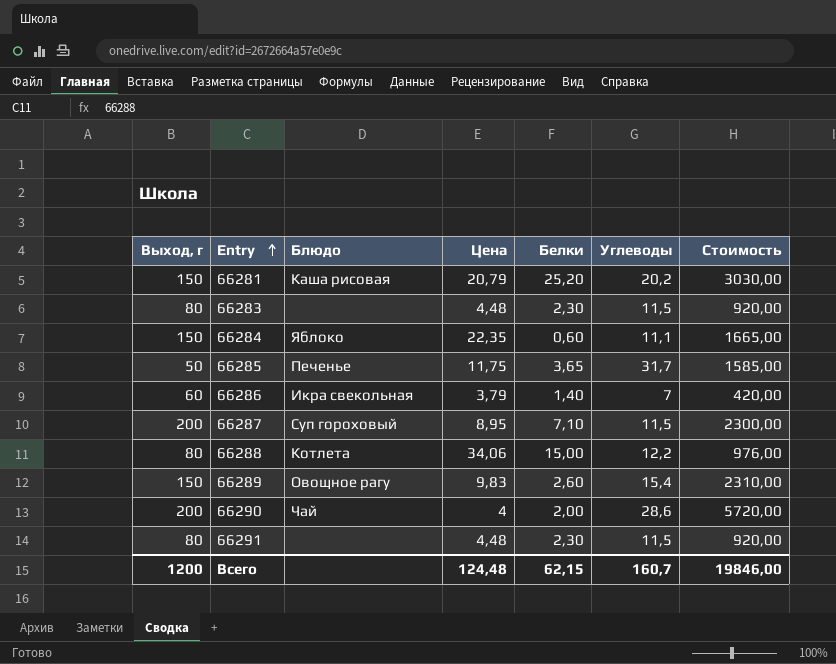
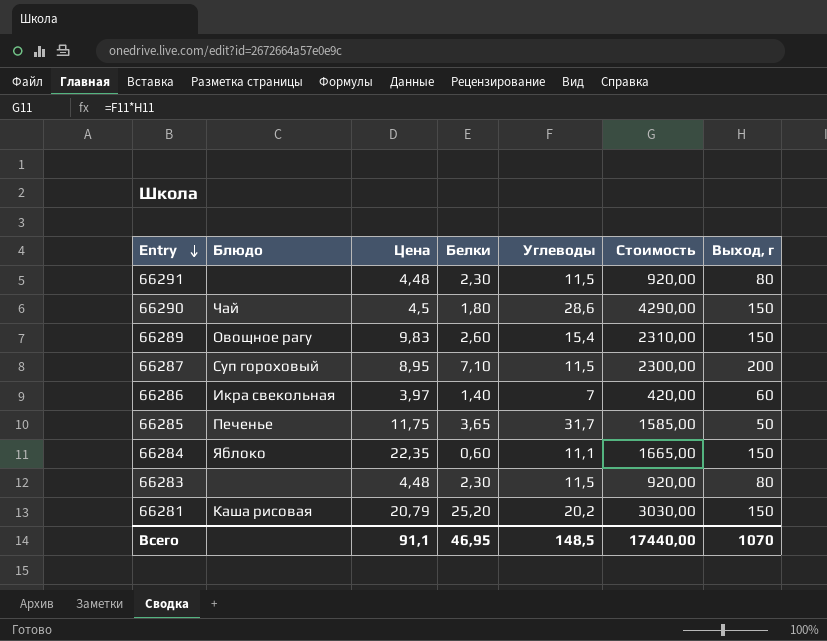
row order: Entry ascending -> Entry descending
column Выход, г | position: 1 -> 7
row 66288: 80 | Котлета | 34,06 | 15,00 | 12,2 | 976,00 -> none
66290 | Цена: 4 -> 4,5
66290 | Белки: 2,00 -> 1,80
66290 | Стоимость: 5720,00 -> 4290,00
66290 | Выход, г: 200 -> 150
66286 | Цена: 3,79 -> 3,97
Всего | Цена: 124,48 -> 91,1
Всего | Белки: 62,15 -> 46,95
Всего | Углеводы: 160,7 -> 148,5
Всего | Стоимость: 19846,00 -> 17440,00
Всего | Выход, г: 1200 -> 1070

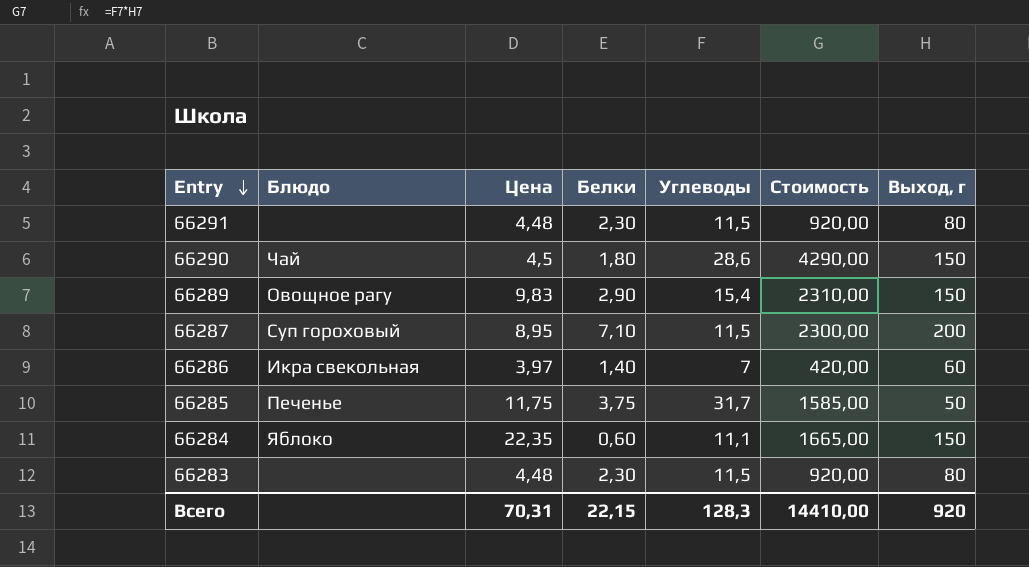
row 66281: Каша рисовая | 20,79 | 25,20 | 20,2 | 3030,00 | 150 -> none
66289 | Белки: 2,60 -> 2,90
66285 | Белки: 3,65 -> 3,75
Всего | Цена: 91,1 -> 70,31
Всего | Белки: 46,95 -> 22,15
Всего | Углеводы: 148,5 -> 128,3
Всего | Стоимость: 17440,00 -> 14410,00
Всего | Выход, г: 1070 -> 920

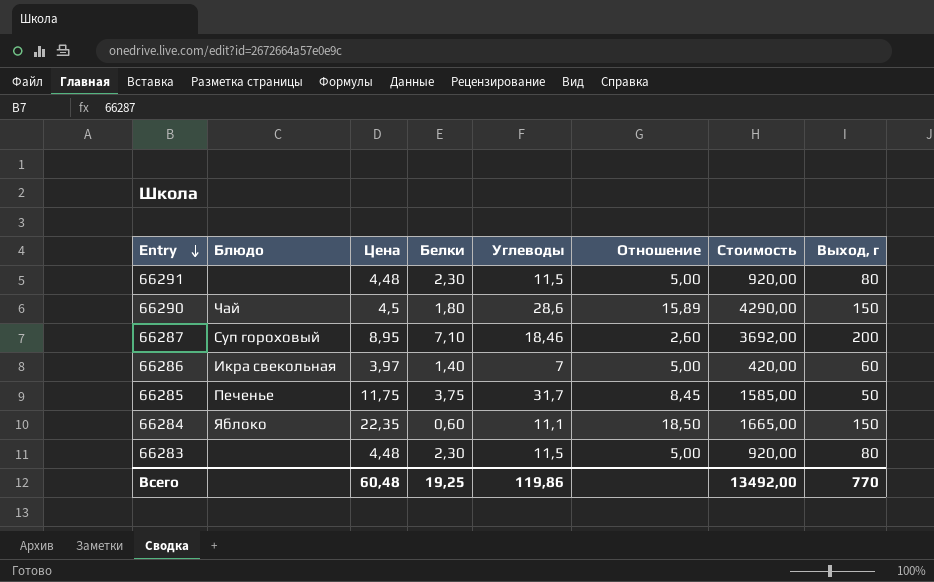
column Отношение | formula: none -> [Углеводы] / [Белки]
row 66289: Овощное рагу | 9,83 | 2,90 | 15,4 | 2310,00 | 150 -> none
66287 | Углеводы: 11,5 -> 18,46
66287 | Стоимость: 2300,00 -> 3692,00
Всего | Цена: 70,31 -> 60,48
Всего | Белки: 22,15 -> 19,25
Всего | Углеводы: 128,3 -> 119,86
Всего | Стоимость: 14410,00 -> 13492,00
Всего | Выход, г: 920 -> 770

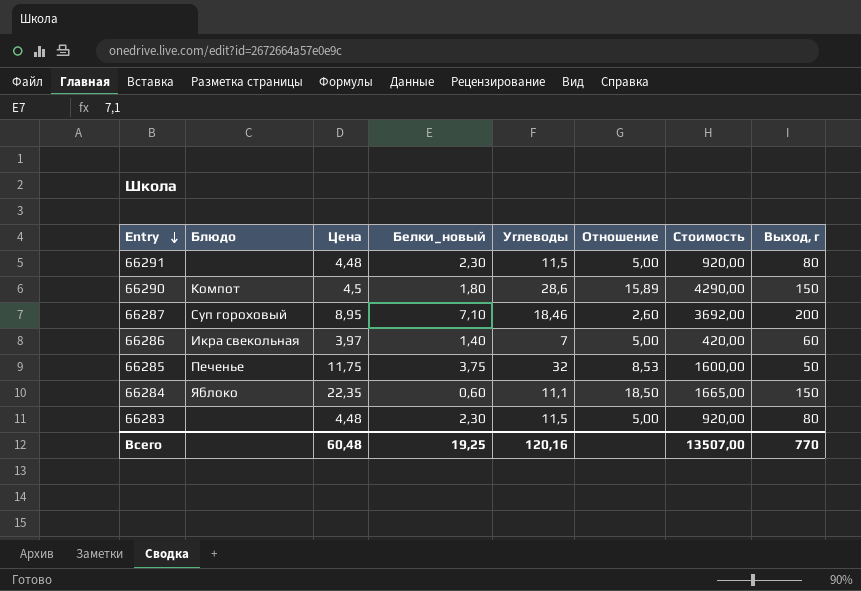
column name: Белки -> Белки_новый
66290 | Блюдо: Чай -> Компот
66285 | Углеводы: 31,7 -> 32
66285 | Отношение: 8,45 -> 8,53
66285 | Стоимость: 1585,00 -> 1600,00
Всего | Углеводы: 119,86 -> 120,16
Всего | Стоимость: 13492,00 -> 13507,00

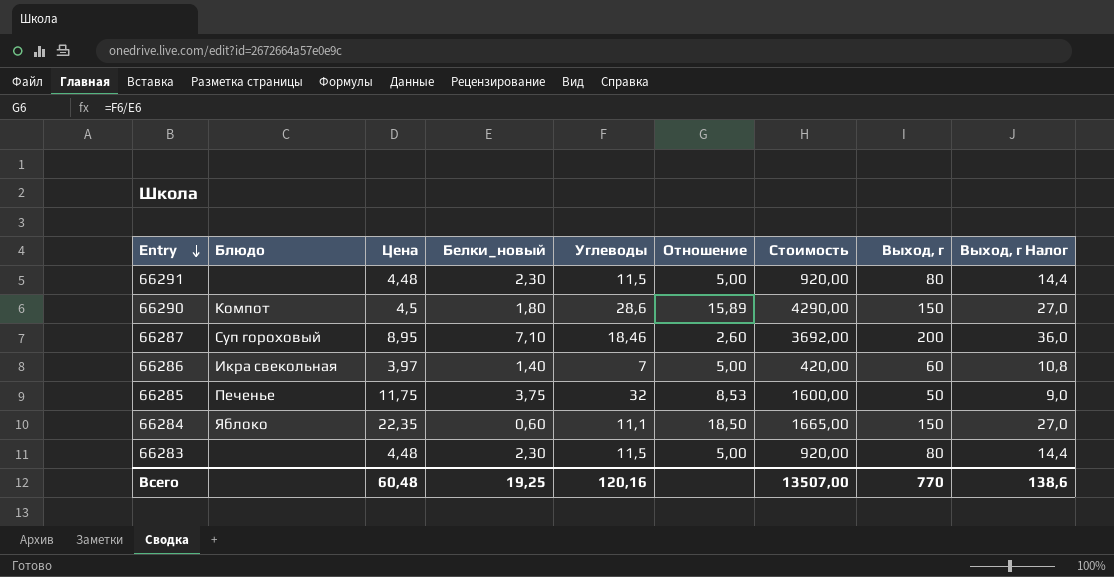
column Выход, г Налог | formula: none -> [Выход, г] * 0,18

